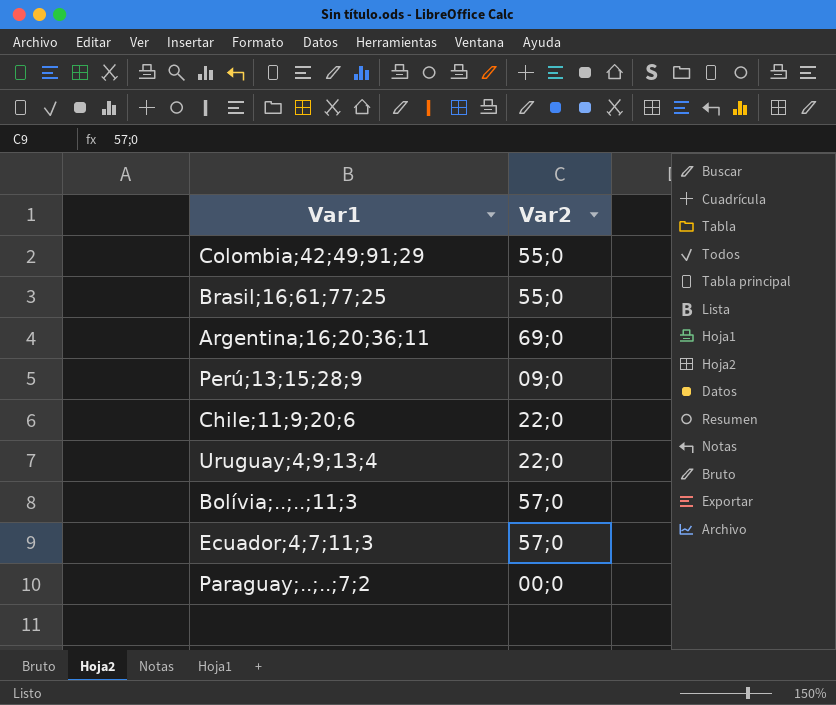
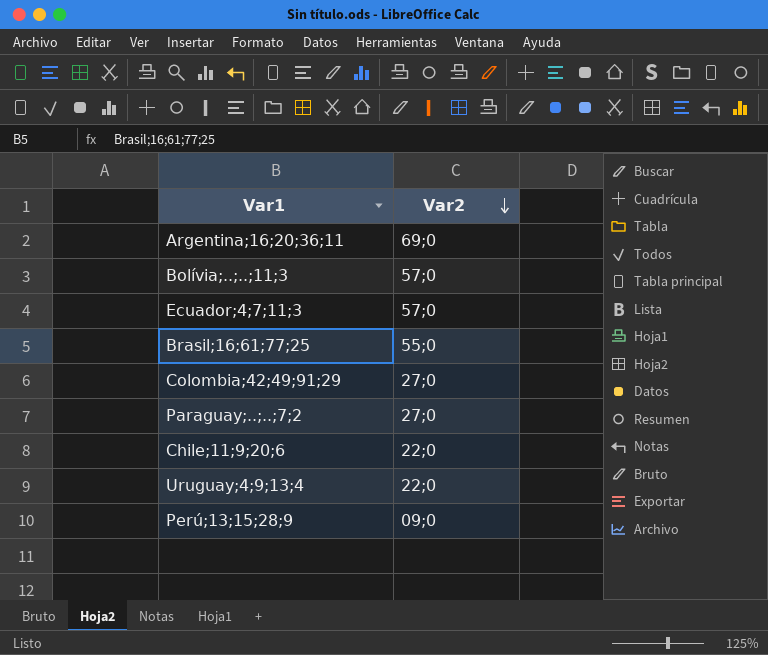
row order: none -> Var2 descending
Colombia;42;49;91;29 | Var2: 55;0 -> 27;0
Paraguay;..;..;7;2 | Var2: 00;0 -> 27;0

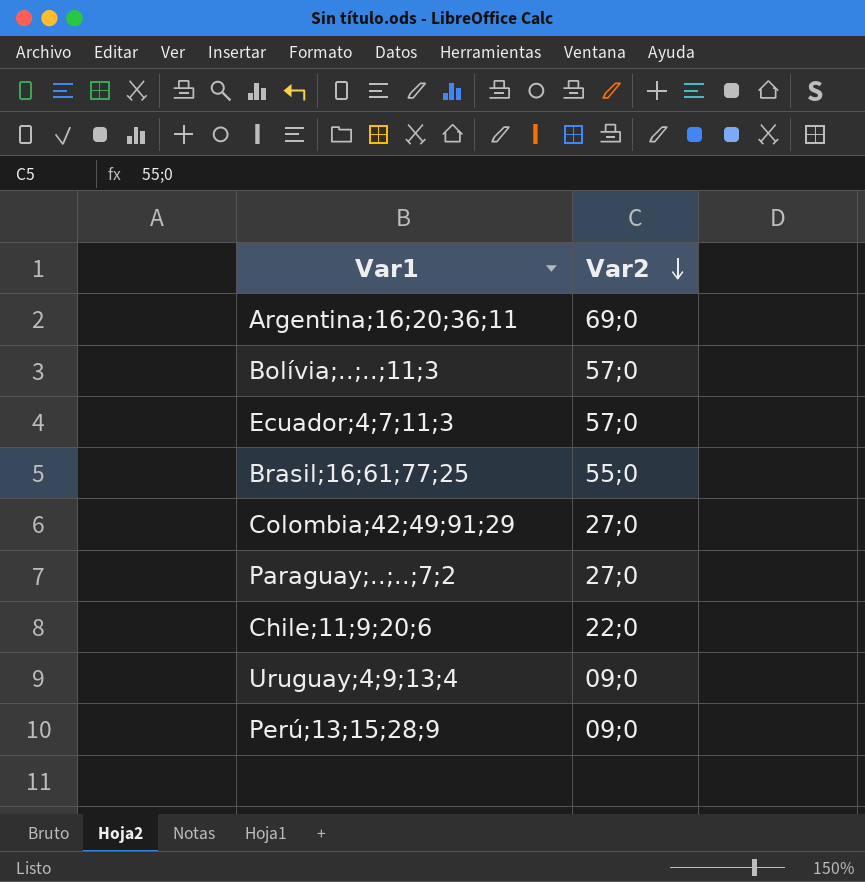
Uruguay;4;9;13;4 | Var2: 22;0 -> 09;0

